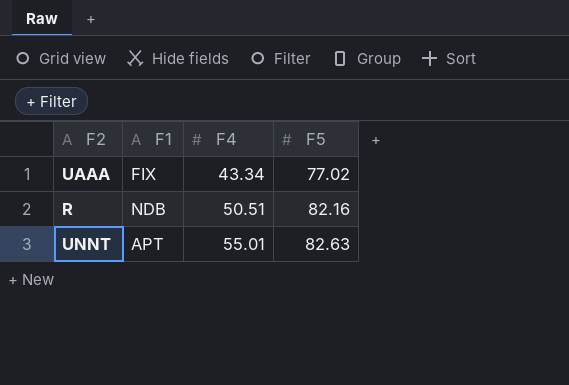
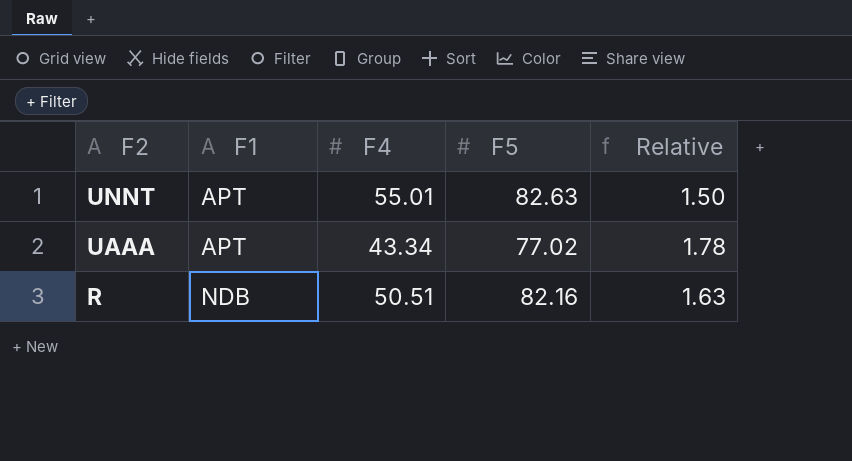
row order: F4 ascending -> F2 descending
column Relative | formula: none -> [F5] / [F4]
UAAA | F1: FIX -> APT

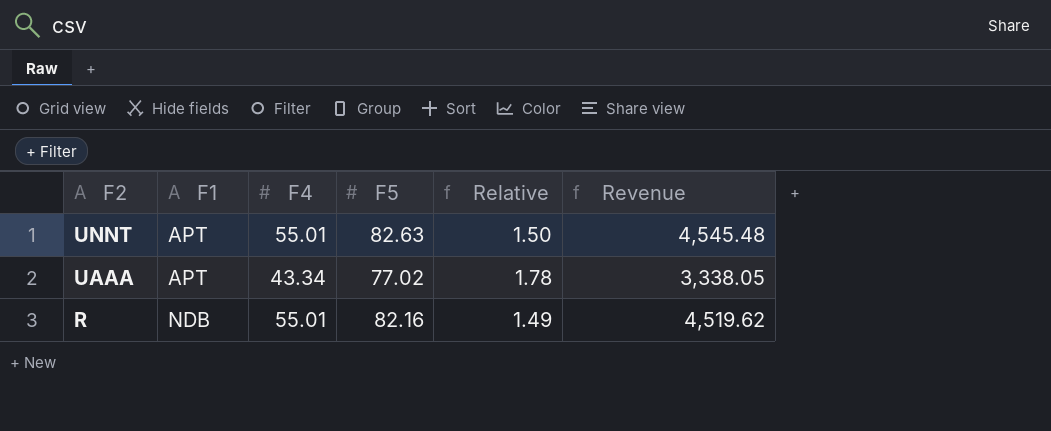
column Revenue | formula: none -> [F4] * [F5]
R | F4: 50.51 -> 55.01
R | Relative: 1.63 -> 1.49

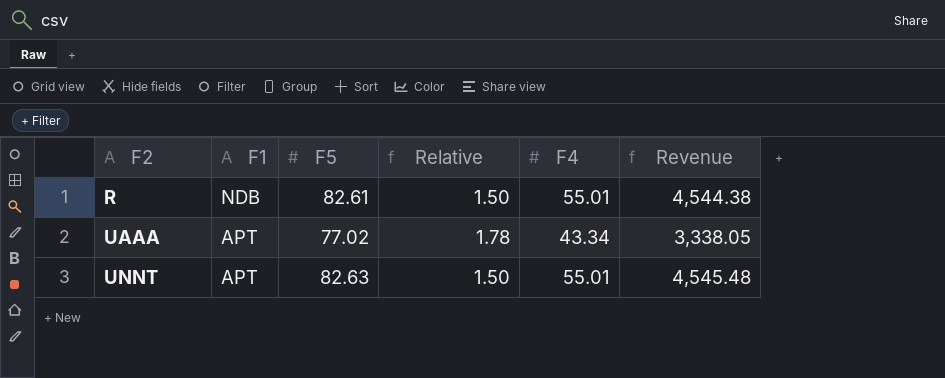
row order: F2 descending -> F2 ascending
column F4 | position: 3 -> 5
R | F5: 82.16 -> 82.61
R | Relative: 1.49 -> 1.50
R | Revenue: 4,519.62 -> 4,544.38

